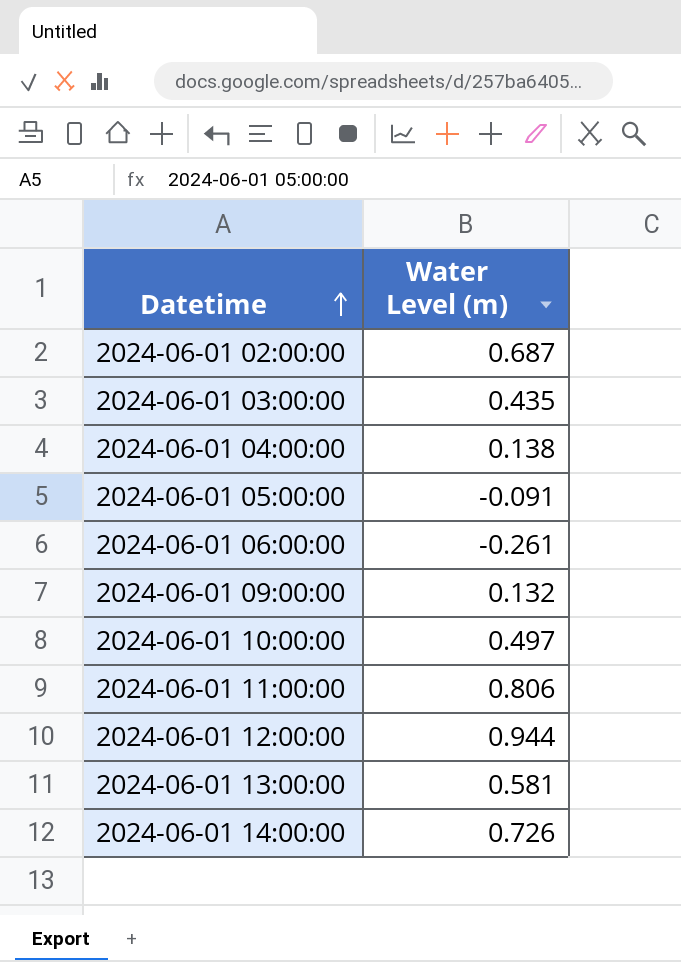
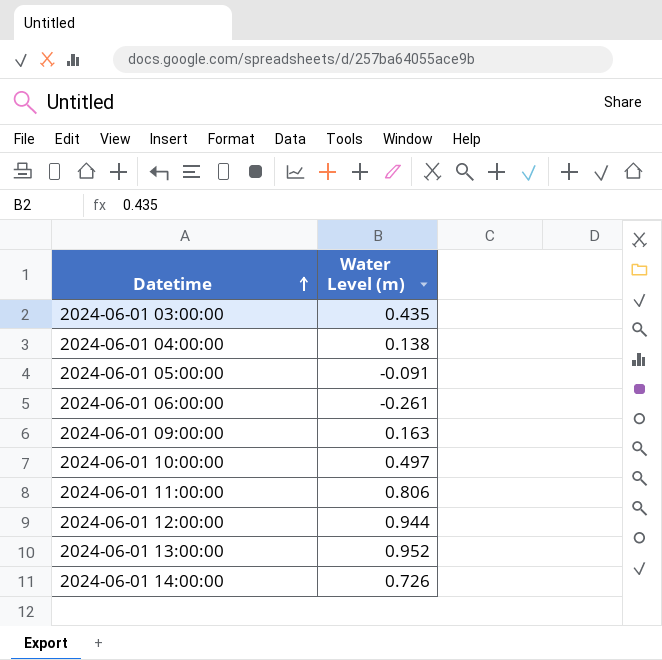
row 2024-06-01 02:00:00: 0.687 -> none
2024-06-01 09:00:00 | Water Level (m): 0.132 -> 0.163
2024-06-01 13:00:00 | Water Level (m): 0.581 -> 0.952

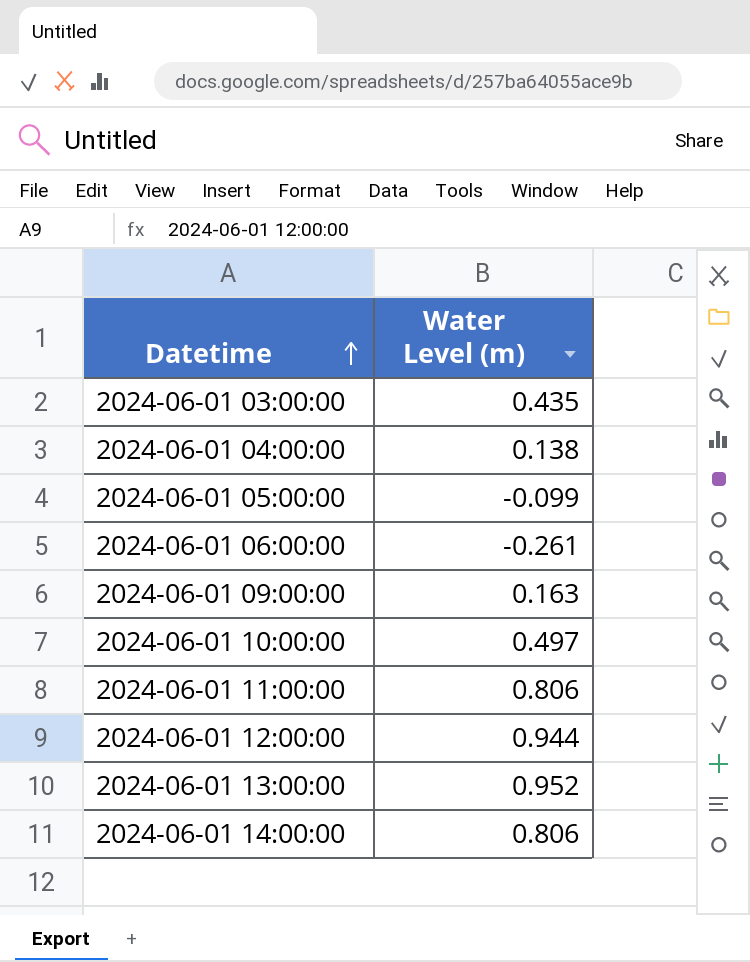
2024-06-01 05:00:00 | Water Level (m): -0.091 -> -0.099
2024-06-01 14:00:00 | Water Level (m): 0.726 -> 0.806

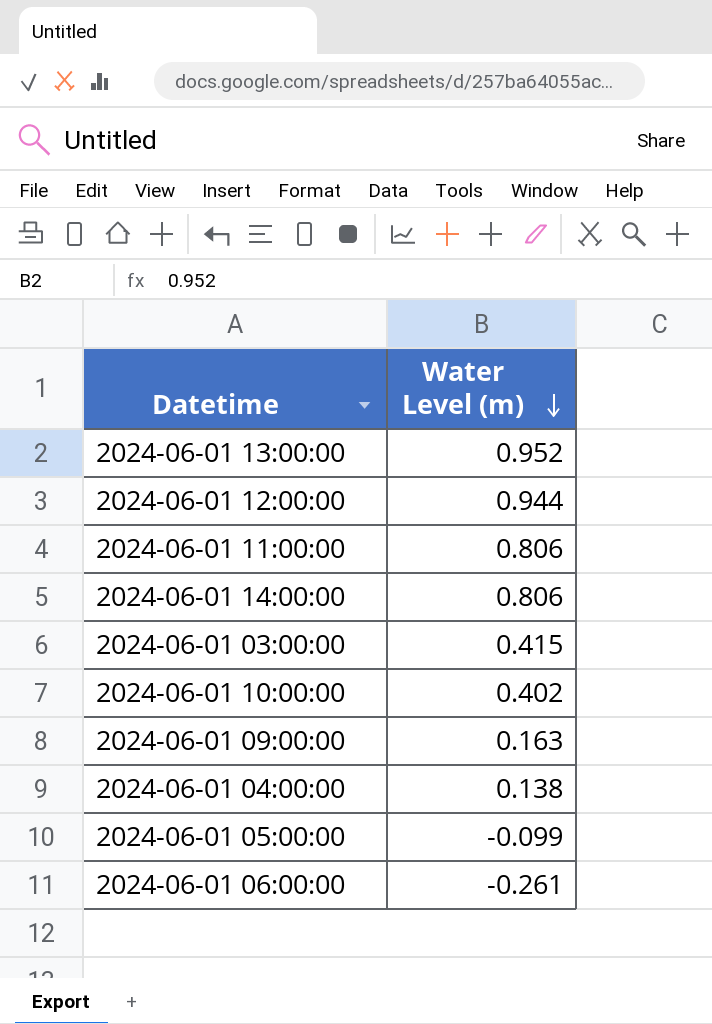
row order: Datetime ascending -> Water Level (m) descending
2024-06-01 03:00:00 | Water Level (m): 0.435 -> 0.415
2024-06-01 10:00:00 | Water Level (m): 0.497 -> 0.402

